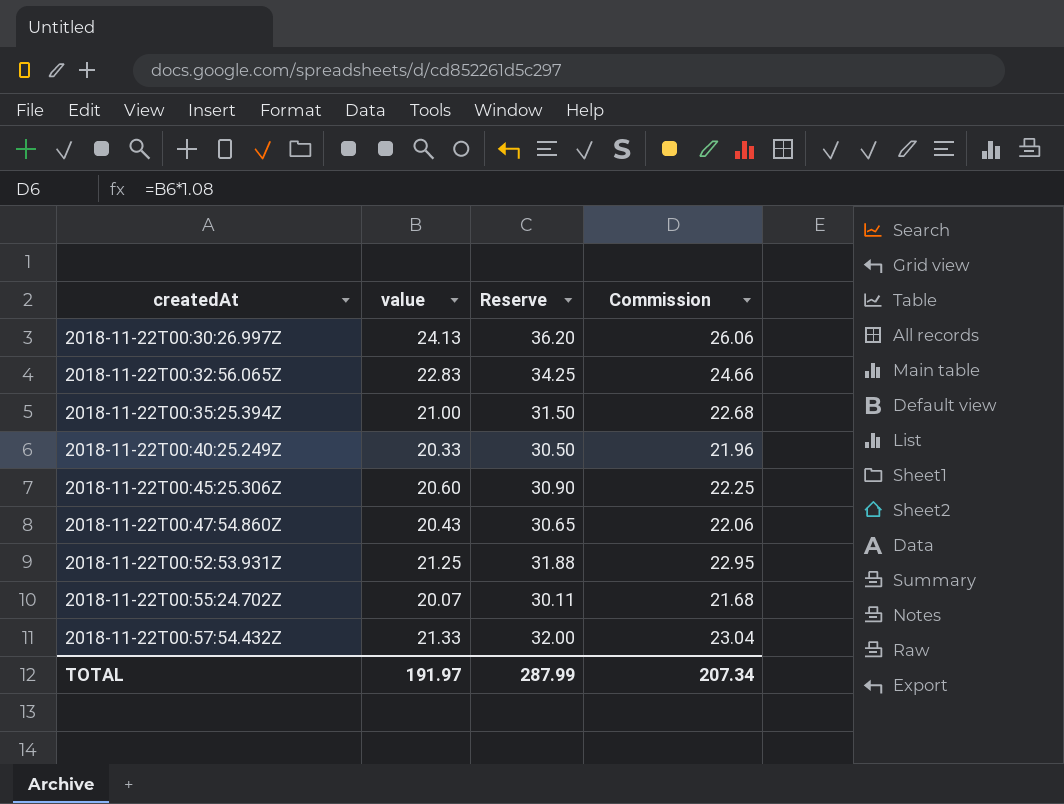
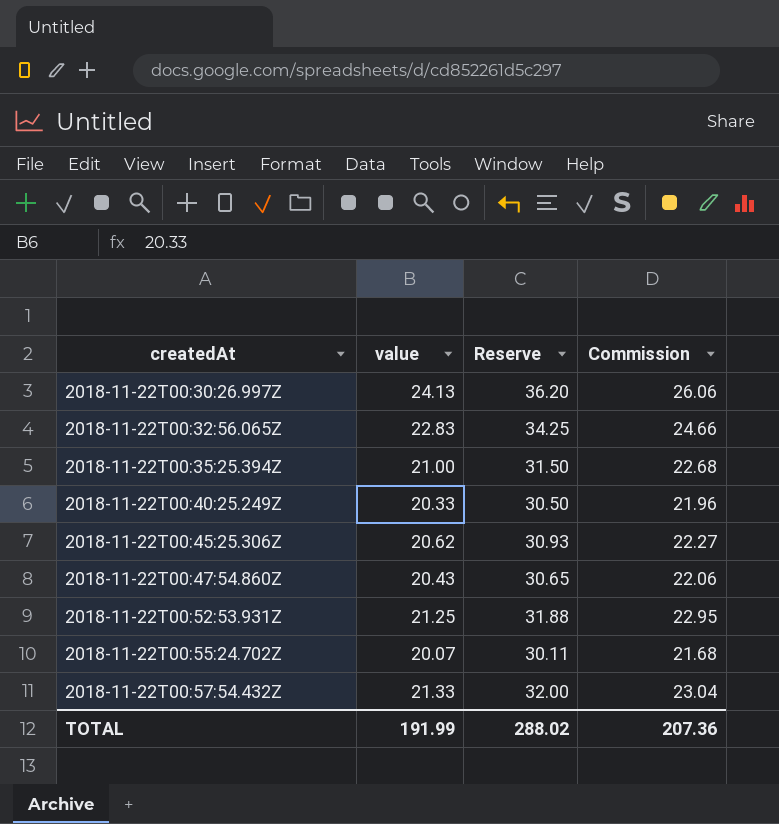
2018-11-22T00:45:25.306Z | value: 20.60 -> 20.62
2018-11-22T00:45:25.306Z | Reserve: 30.90 -> 30.93
2018-11-22T00:45:25.306Z | Commission: 22.25 -> 22.27
TOTAL | value: 191.97 -> 191.99
TOTAL | Reserve: 287.99 -> 288.02
TOTAL | Commission: 207.34 -> 207.36

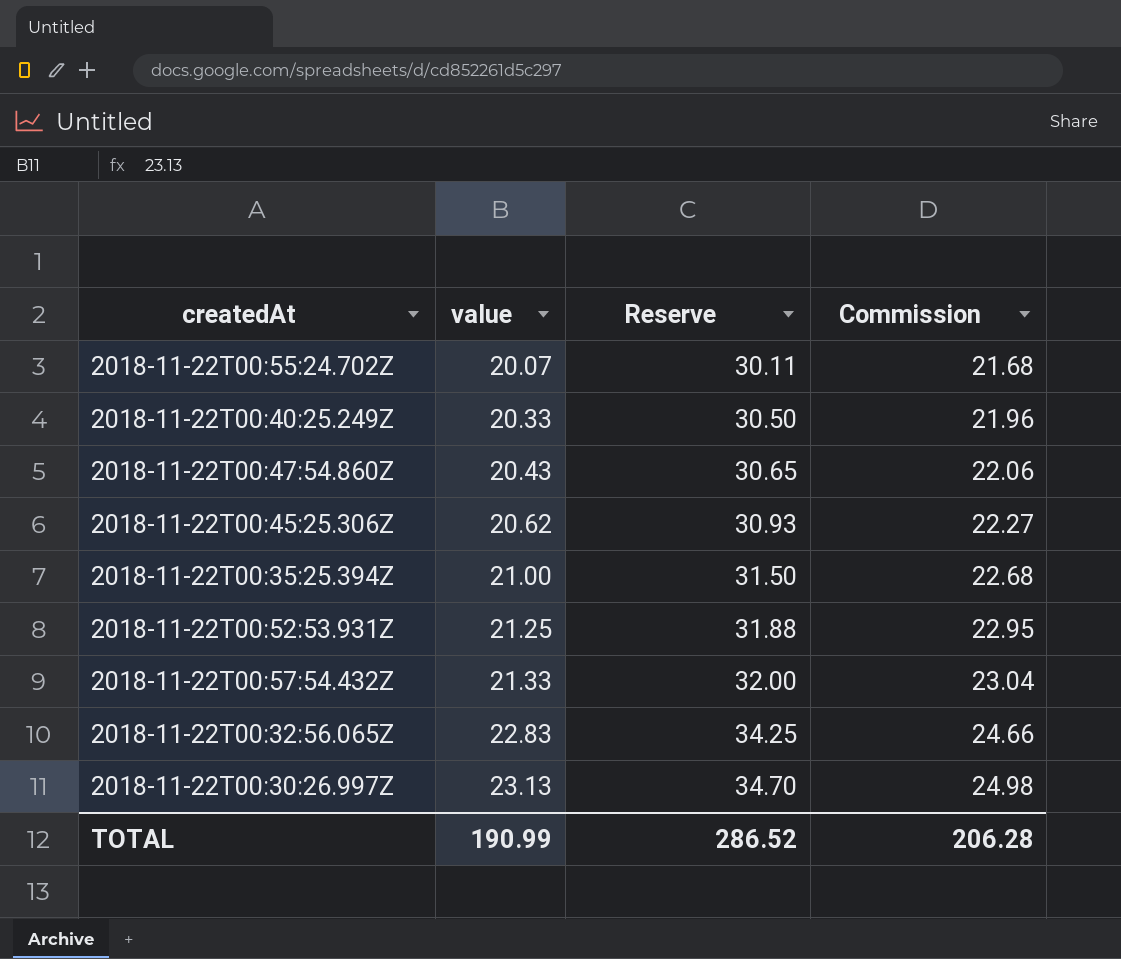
row order: createdAt ascending -> value ascending
2018-11-22T00:30:26.997Z | value: 24.13 -> 23.13
2018-11-22T00:30:26.997Z | Reserve: 36.20 -> 34.70
2018-11-22T00:30:26.997Z | Commission: 26.06 -> 24.98
TOTAL | value: 191.99 -> 190.99
TOTAL | Reserve: 288.02 -> 286.52
TOTAL | Commission: 207.36 -> 206.28

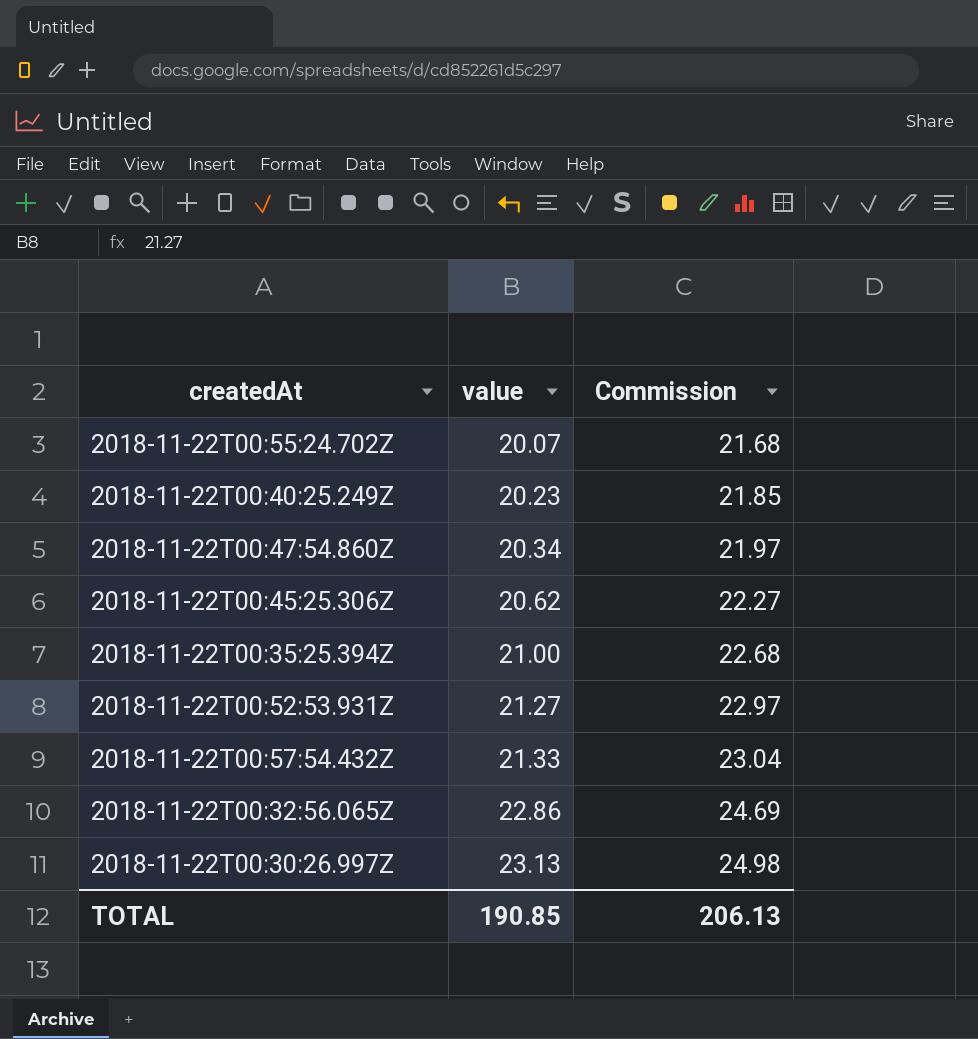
column Reserve | formula: [value] * 1.5 -> none
2018-11-22T00:40:25.249Z | value: 20.33 -> 20.23
2018-11-22T00:40:25.249Z | Commission: 21.96 -> 21.85
2018-11-22T00:47:54.860Z | value: 20.43 -> 20.34
2018-11-22T00:47:54.860Z | Commission: 22.06 -> 21.97
2018-11-22T00:52:53.931Z | value: 21.25 -> 21.27
2018-11-22T00:52:53.931Z | Commission: 22.95 -> 22.97
2018-11-22T00:32:56.065Z | value: 22.83 -> 22.86
2018-11-22T00:32:56.065Z | Commission: 24.66 -> 24.69
TOTAL | value: 190.99 -> 190.85
TOTAL | Commission: 206.28 -> 206.13

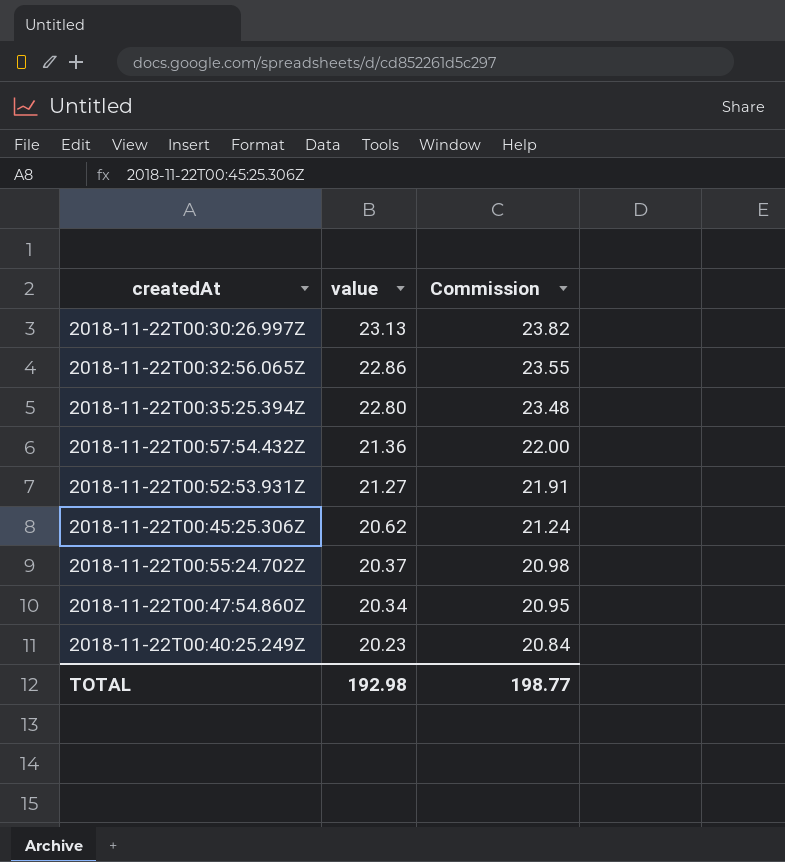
row order: value ascending -> value descending
column Commission | formula: [value] * 1.08 -> [value] * 1.03
2018-11-22T00:35:25.394Z | value: 21.00 -> 22.80
2018-11-22T00:57:54.432Z | value: 21.33 -> 21.36
2018-11-22T00:55:24.702Z | value: 20.07 -> 20.37
TOTAL | value: 190.85 -> 192.98
TOTAL | Commission: 206.13 -> 198.77

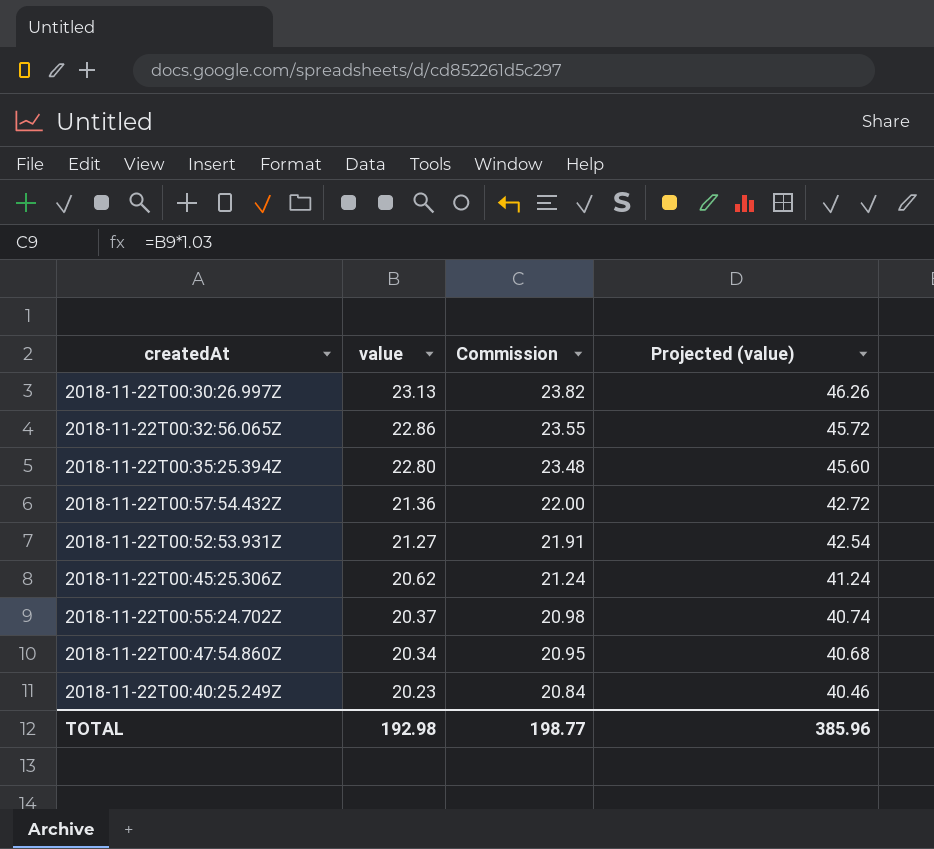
column Projected (value) | formula: none -> [value] * 2

